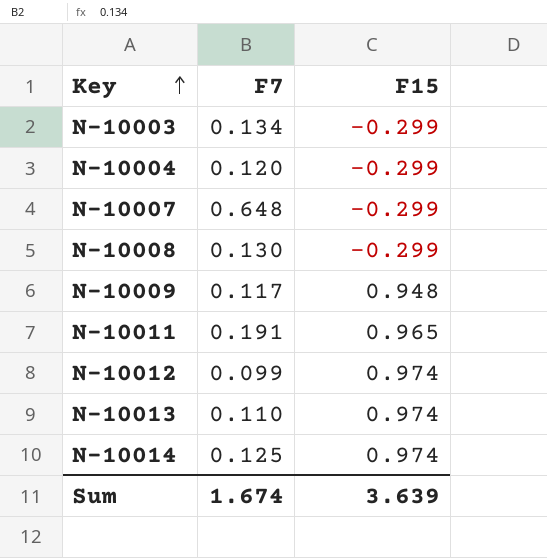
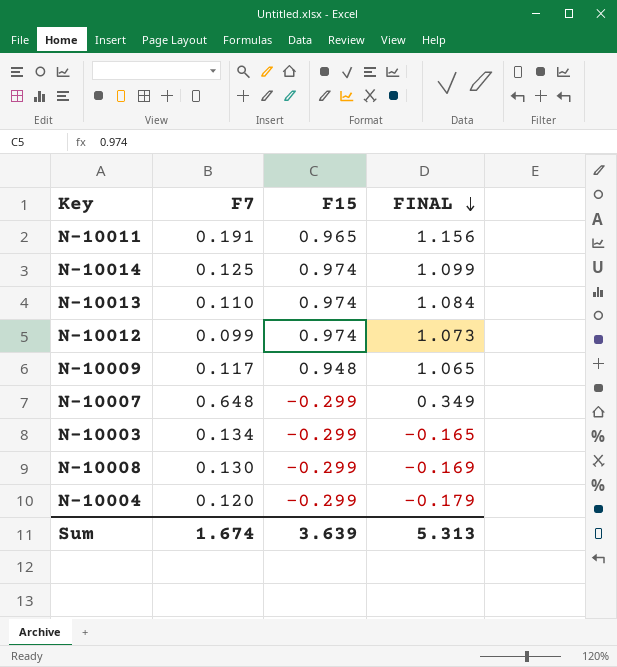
row order: Key ascending -> FINAL descending
column FINAL | formula: none -> [F7] + [F15]

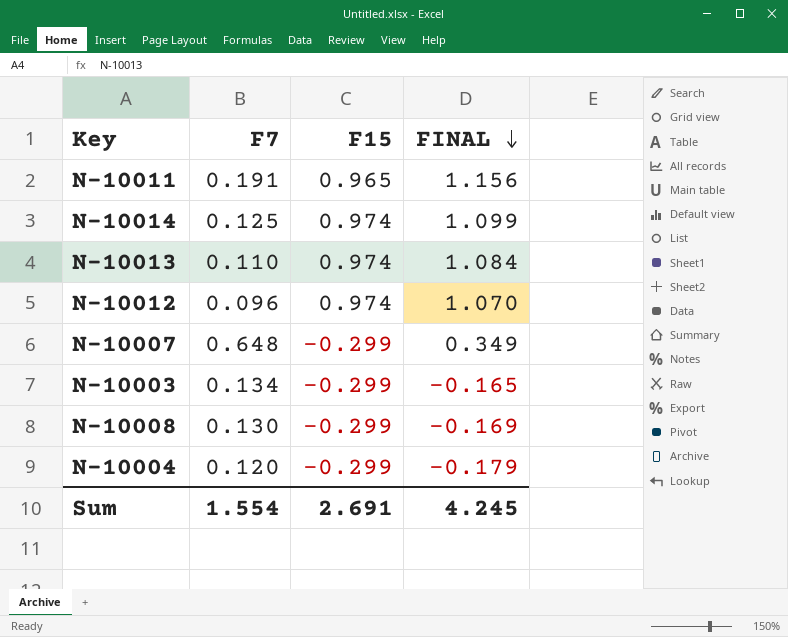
row N-10009: 0.117 | 0.948 | 1.065 -> none
N-10012 | F7: 0.099 -> 0.096
N-10012 | FINAL: 1.073 -> 1.070
Sum | F7: 1.674 -> 1.554
Sum | F15: 3.639 -> 2.691
Sum | FINAL: 5.313 -> 4.245

